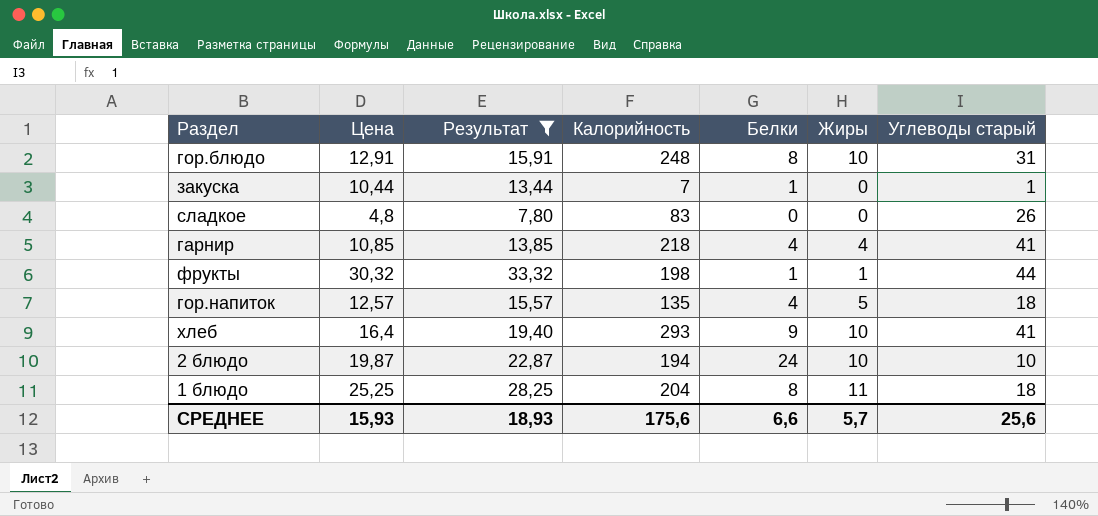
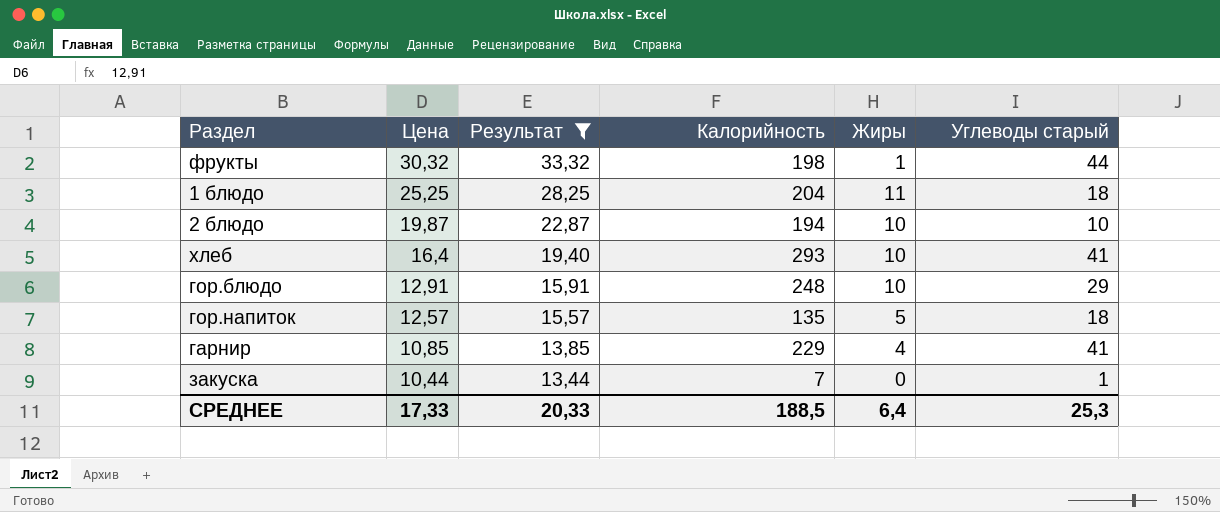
row order: none -> Цена descending
column Белки | position: 5 -> none
row сладкое: 4,8 | 7,80 | 83 | 0 | 0 | 26 -> none
гор.блюдо | Углеводы старый: 31 -> 29
гарнир | Калорийность: 218 -> 229
СРЕДНЕЕ | Цена: 15,93 -> 17,33
СРЕДНЕЕ | Результат: 18,93 -> 20,33
СРЕДНЕЕ | Калорийность: 175,6 -> 188,5
СРЕДНЕЕ | Жиры: 5,7 -> 6,4
СРЕДНЕЕ | Углеводы старый: 25,6 -> 25,3

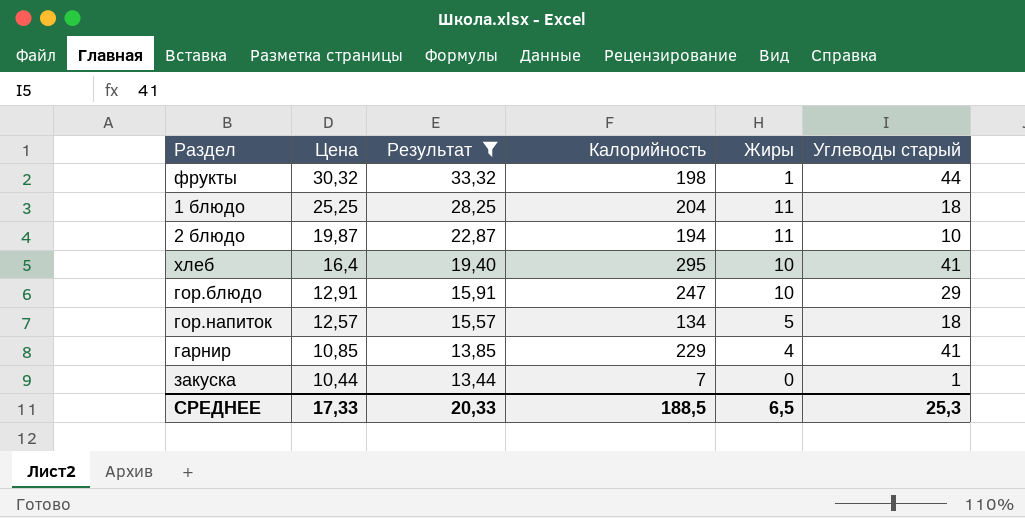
2 блюдо | Жиры: 10 -> 11
хлеб | Калорийность: 293 -> 295
гор.блюдо | Калорийность: 248 -> 247
гор.напиток | Калорийность: 135 -> 134
СРЕДНЕЕ | Жиры: 6,4 -> 6,5

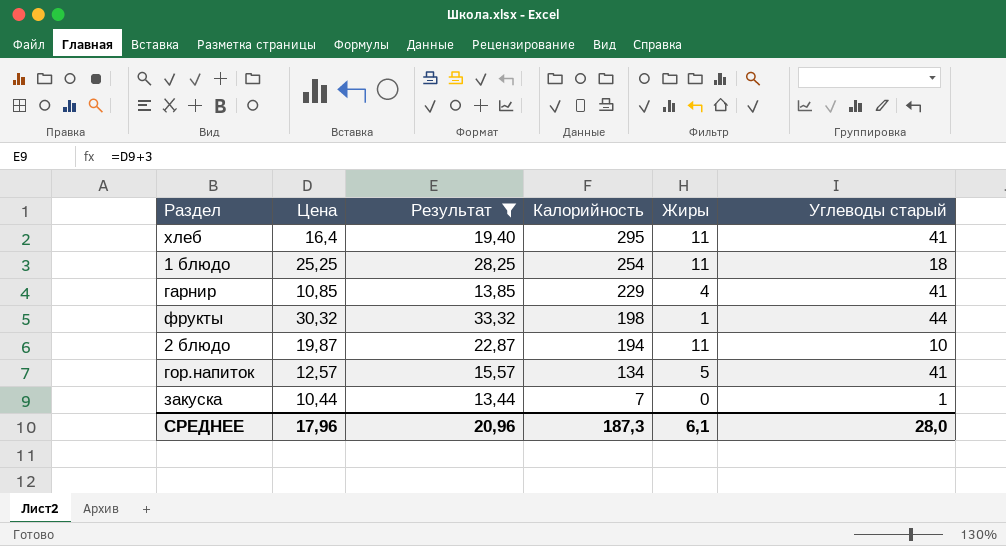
row order: Цена descending -> Калорийность descending
row гор.блюдо: 12,91 | 15,91 | 247 | 10 | 29 -> none
хлеб | Жиры: 10 -> 11
1 блюдо | Калорийность: 204 -> 254
гор.напиток | Углеводы старый: 18 -> 41
СРЕДНЕЕ | Цена: 17,33 -> 17,96
СРЕДНЕЕ | Результат: 20,33 -> 20,96
СРЕДНЕЕ | Калорийность: 188,5 -> 187,3
СРЕДНЕЕ | Жиры: 6,5 -> 6,1
СРЕДНЕЕ | Углеводы старый: 25,3 -> 28,0

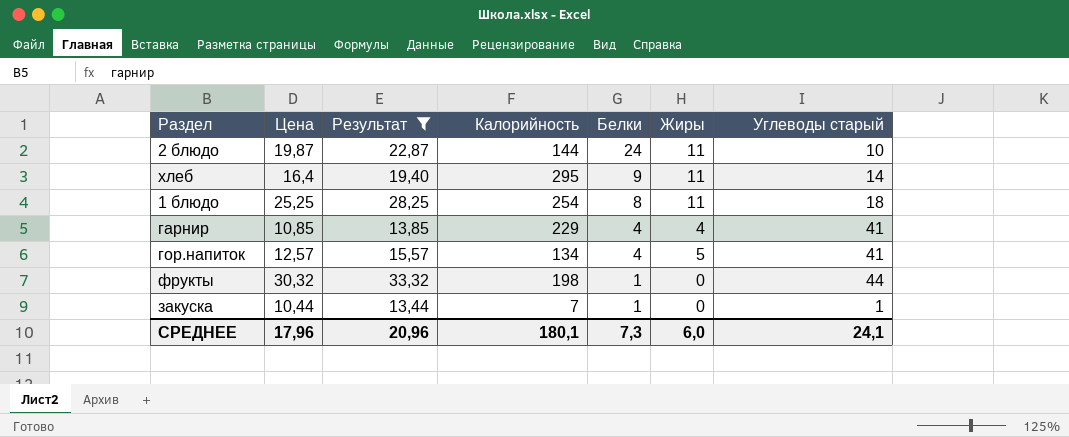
row order: Калорийность descending -> Белки descending
column Белки | position: none -> 5
2 блюдо | Калорийность: 194 -> 144
хлеб | Углеводы старый: 41 -> 14
фрукты | Жиры: 1 -> 0
СРЕДНЕЕ | Калорийность: 187,3 -> 180,1
СРЕДНЕЕ | Жиры: 6,1 -> 6,0
СРЕДНЕЕ | Углеводы старый: 28,0 -> 24,1

